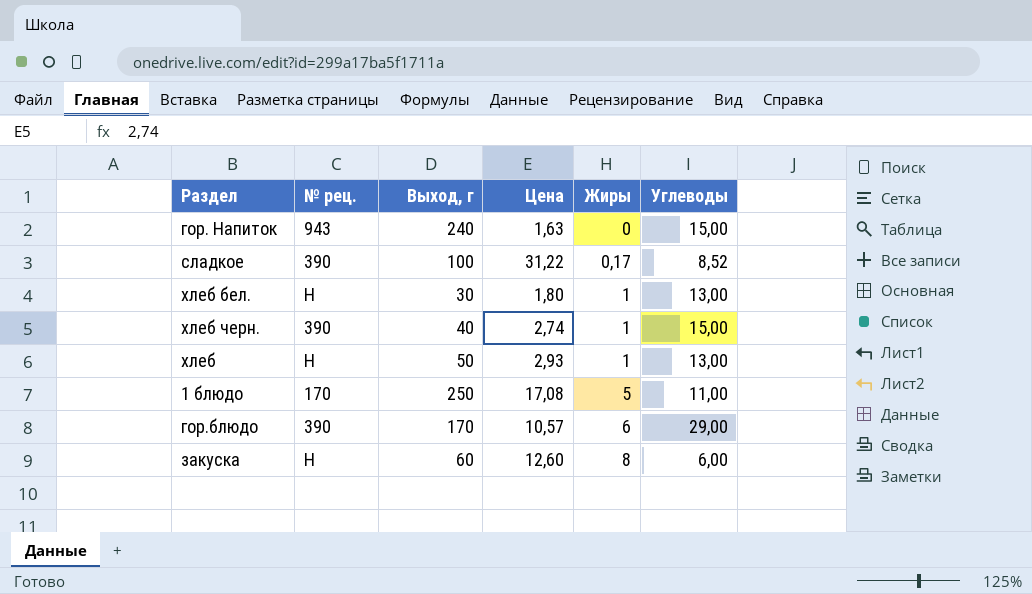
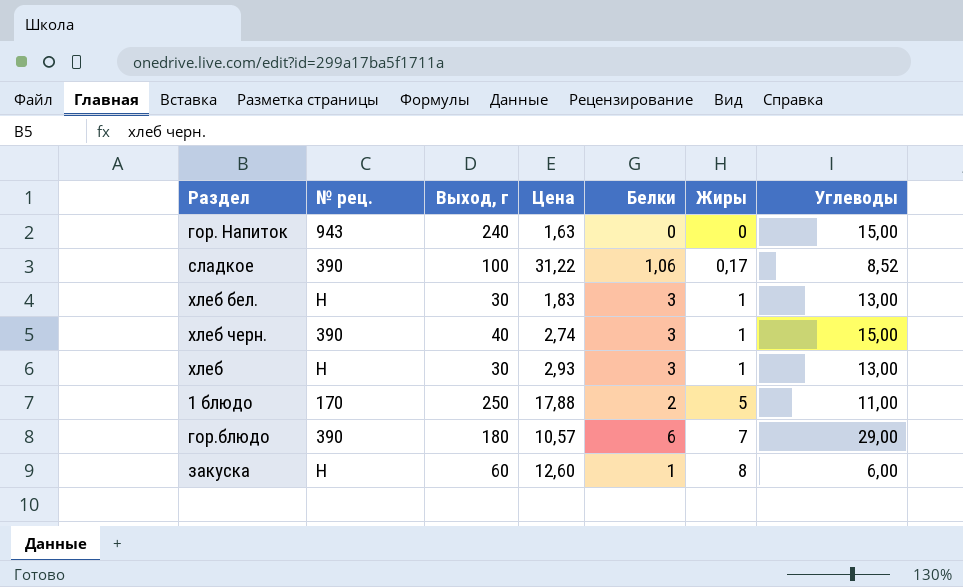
column Белки | position: none -> 5
хлеб бел. | Цена: 1,80 -> 1,83
хлеб | Выход, г: 50 -> 30
1 блюдо | Цена: 17,08 -> 17,88
гор.блюдо | Выход, г: 170 -> 180
гор.блюдо | Жиры: 6 -> 7

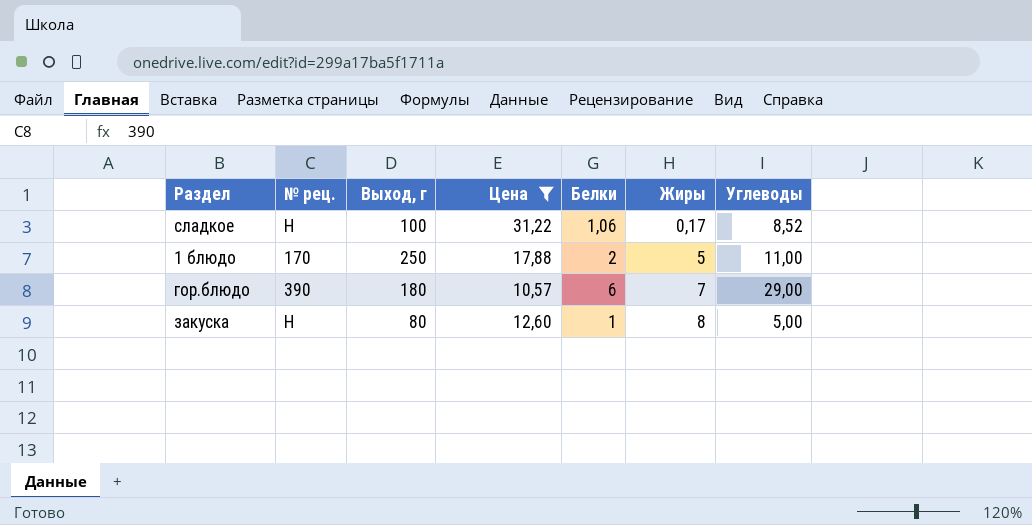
filter: none -> Цена >= 10,57
сладкое | № рец.: 390 -> Н
закуска | Выход, г: 60 -> 80
закуска | Углеводы: 6,00 -> 5,00

